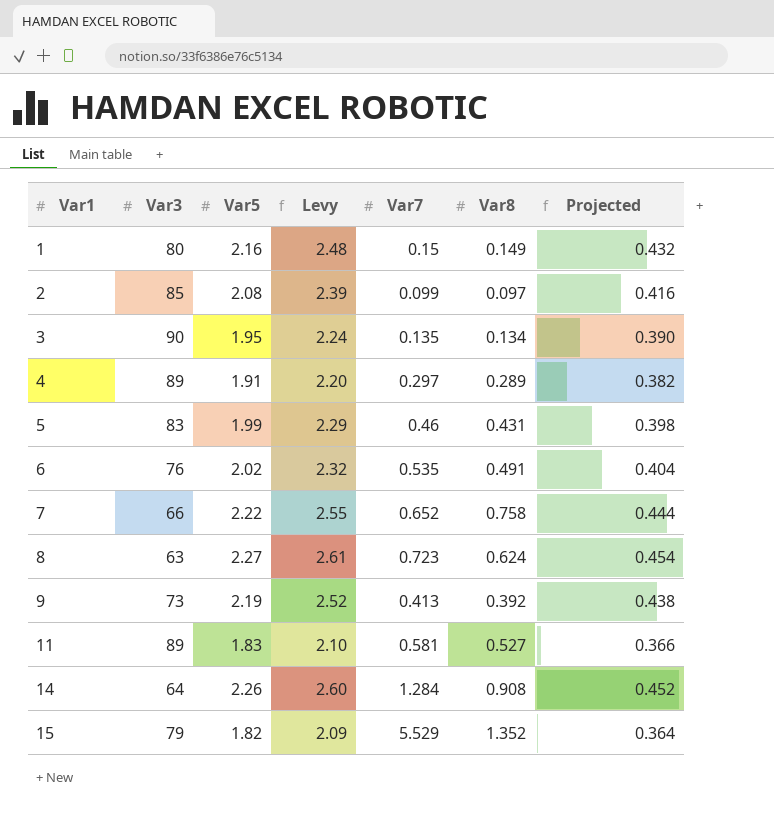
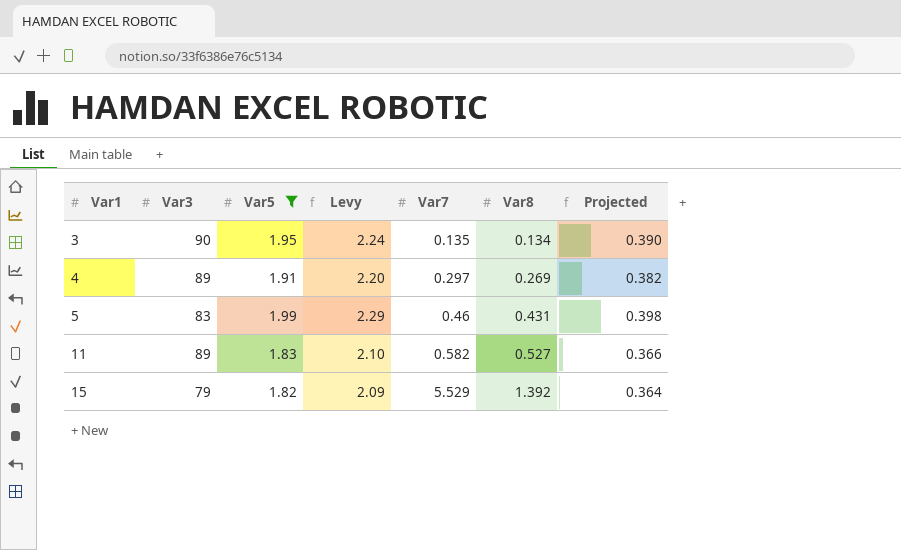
filter: none -> Var5 <= 1.99
4 | Var8: 0.289 -> 0.269
11 | Var7: 0.581 -> 0.582
15 | Var8: 1.352 -> 1.392

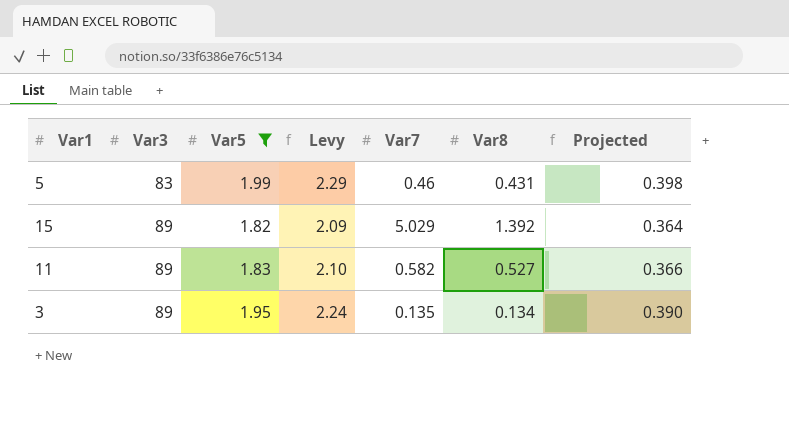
row order: Var1 ascending -> Var3 ascending
row 4: 89 | 1.91 | 2.20 | 0.297 | 0.269 | 0.382 -> none
15 | Var3: 79 -> 89
15 | Var7: 5.529 -> 5.029
3 | Var3: 90 -> 89

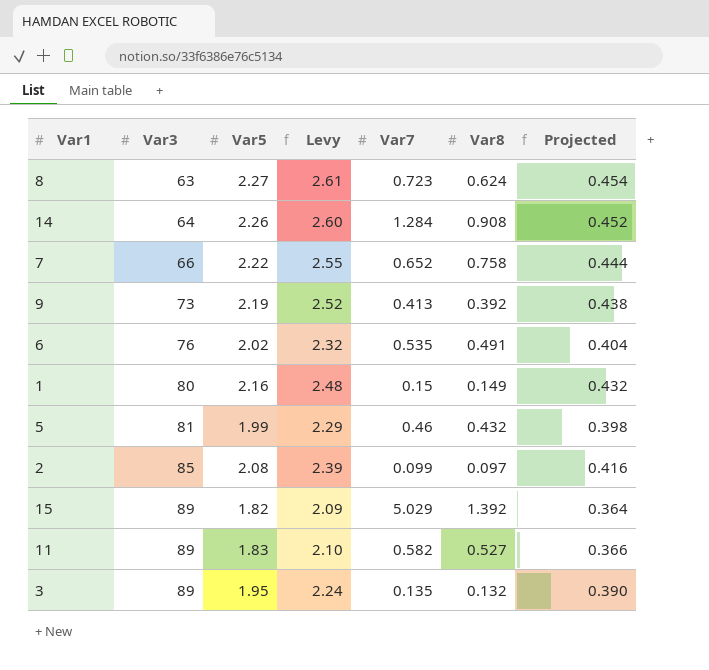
filter: Var5 <= 1.99 -> none
5 | Var3: 83 -> 81
5 | Var8: 0.431 -> 0.432
3 | Var8: 0.134 -> 0.132

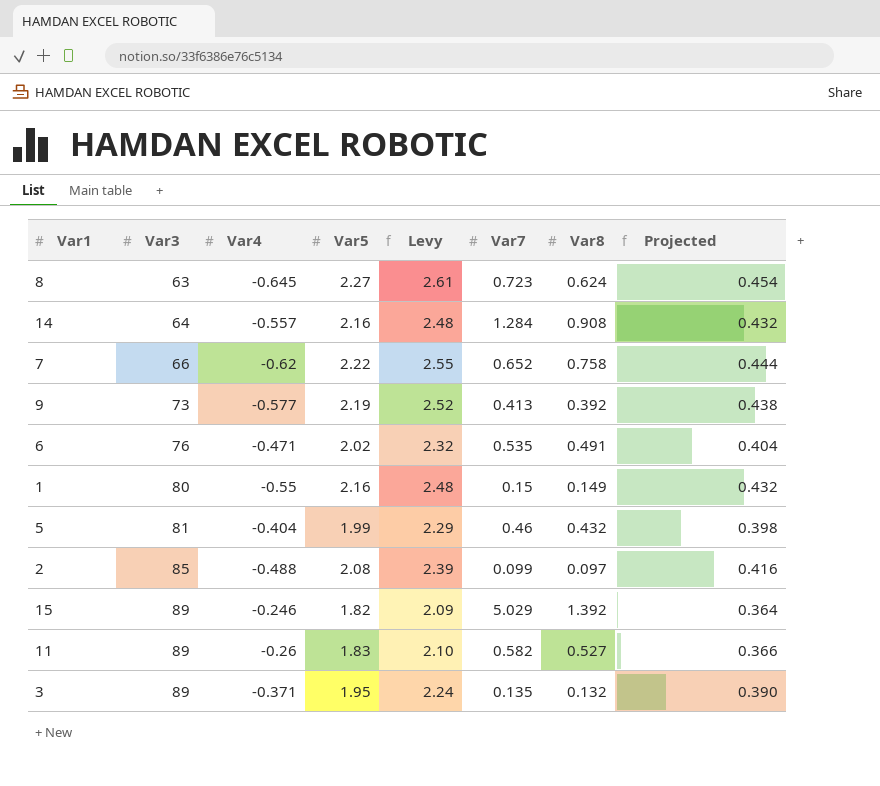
column Var4 | position: none -> 3
14 | Var5: 2.26 -> 2.16
14 | Levy: 2.60 -> 2.48
14 | Projected: 0.452 -> 0.432

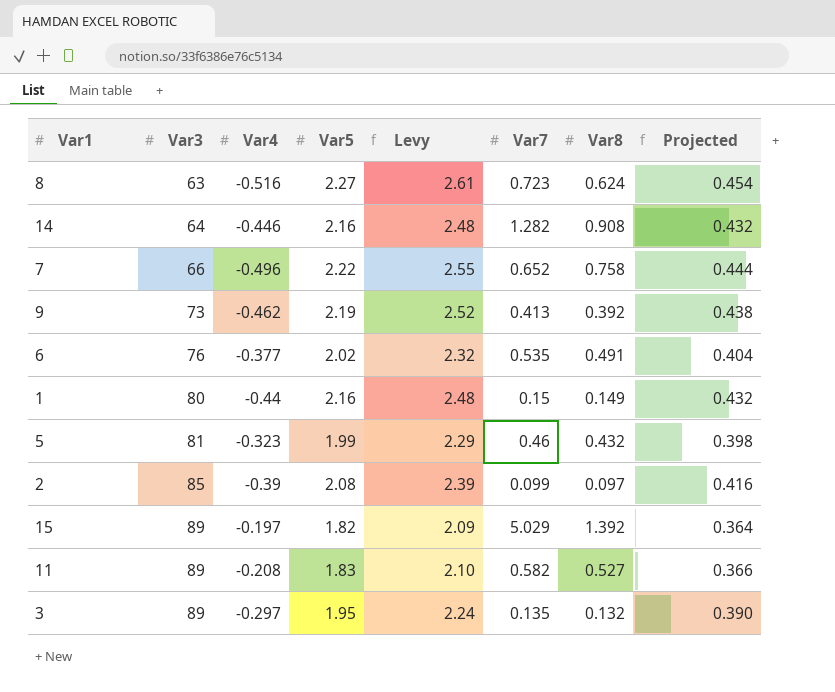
8 | Var4: -0.645 -> -0.516
14 | Var4: -0.557 -> -0.446
14 | Var7: 1.284 -> 1.282
7 | Var4: -0.62 -> -0.496
9 | Var4: -0.577 -> -0.462
6 | Var4: -0.471 -> -0.377
1 | Var4: -0.55 -> -0.44
5 | Var4: -0.404 -> -0.323
2 | Var4: -0.488 -> -0.39
15 | Var4: -0.246 -> -0.197
11 | Var4: -0.26 -> -0.208
3 | Var4: -0.371 -> -0.297

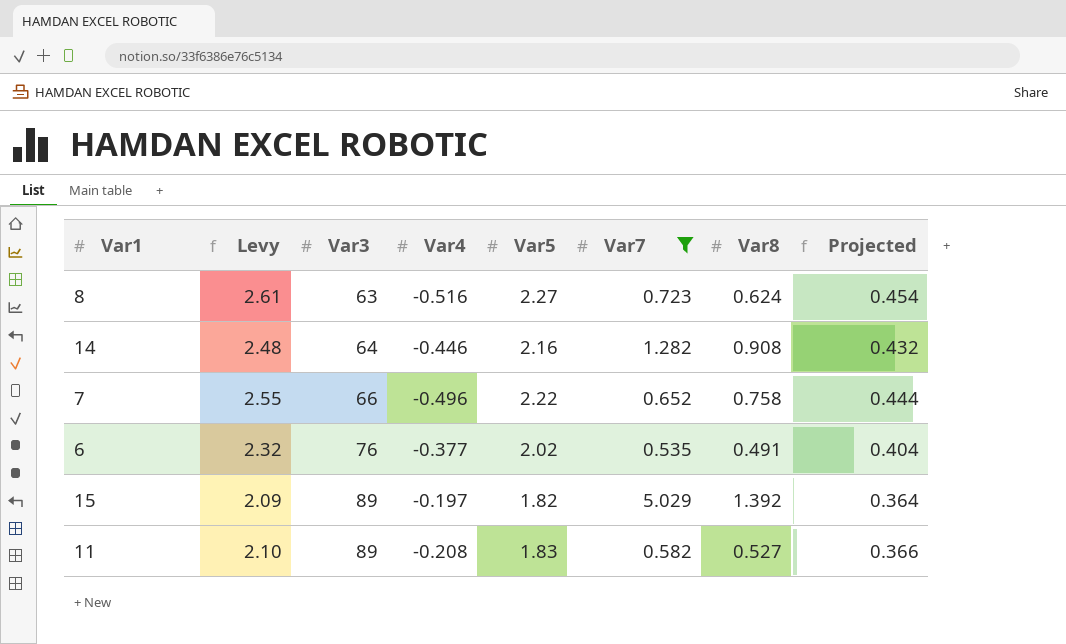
filter: none -> Var7 >= 0.535
column Levy | position: 5 -> 2

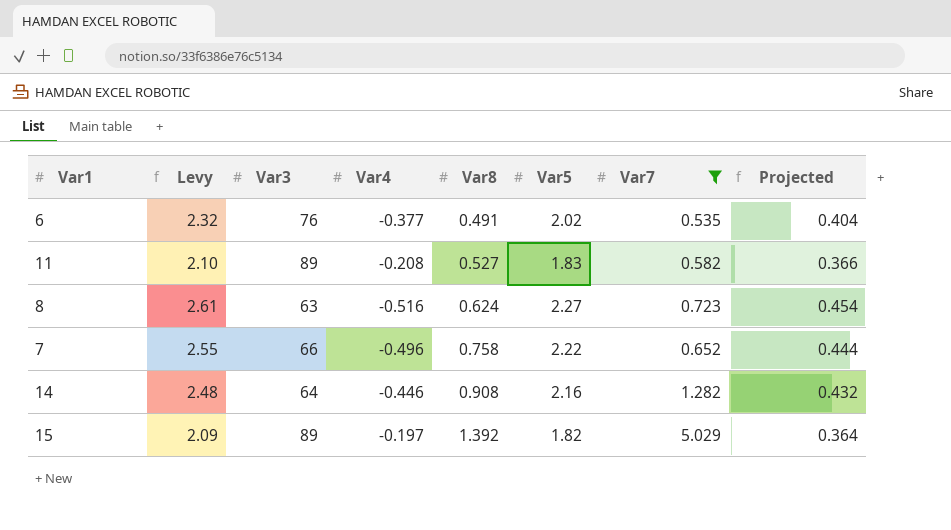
row order: Var3 ascending -> Var8 ascending
column Var8 | position: 7 -> 5

